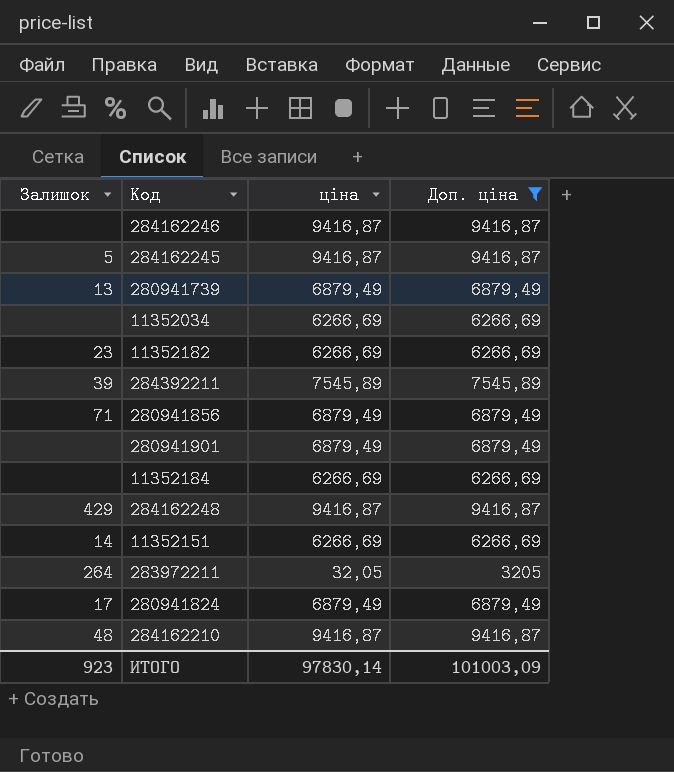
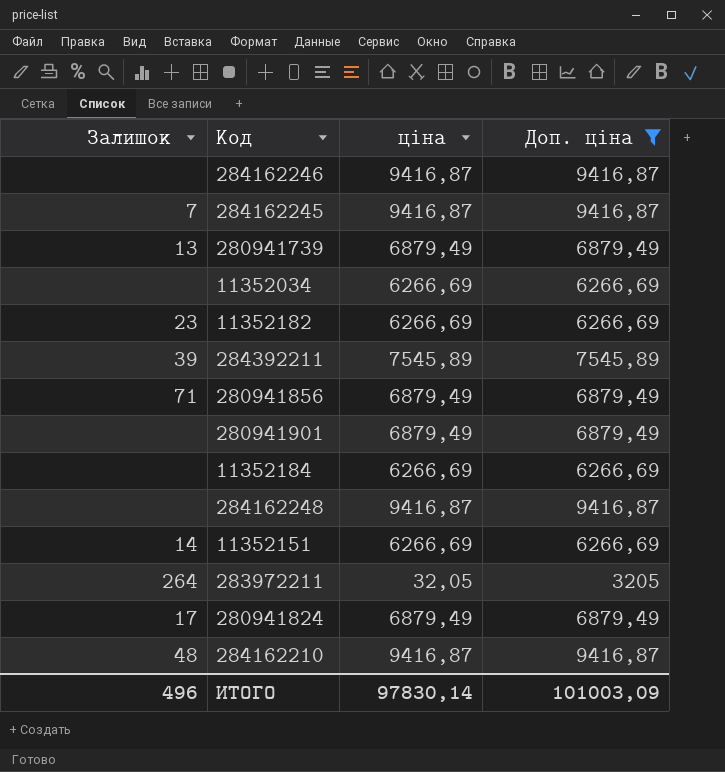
284162245 | Залишок: 5 -> 7
284162248 | Залишок: 429 -> none
ИТОГО | Залишок: 923 -> 496

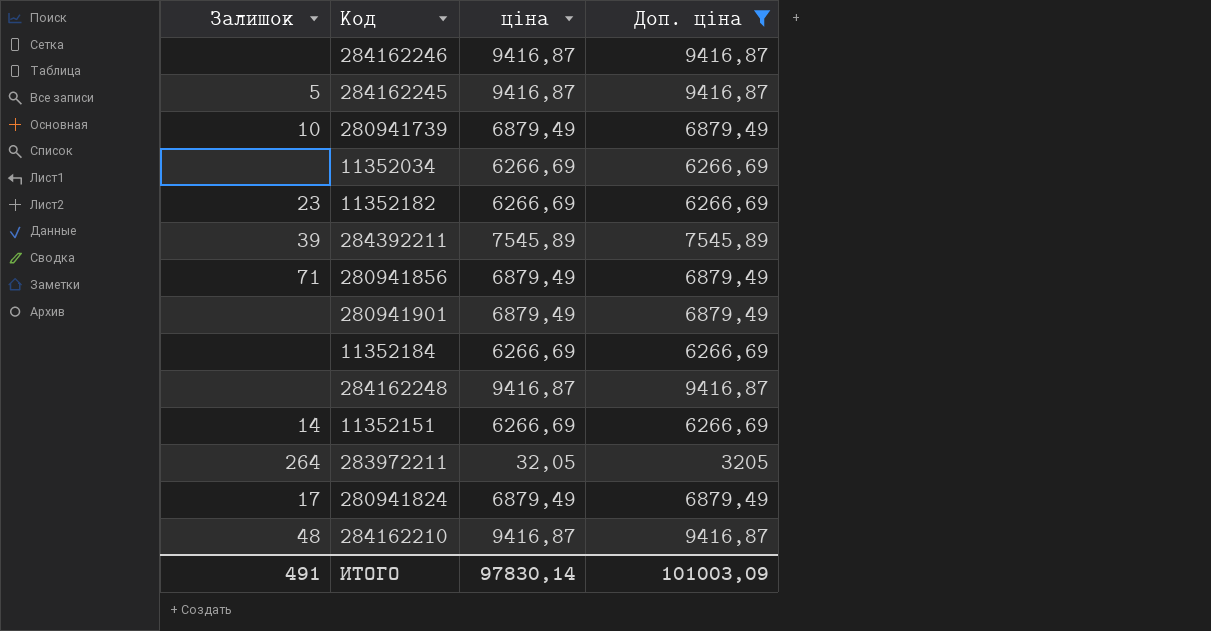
284162245 | Залишок: 7 -> 5
280941739 | Залишок: 13 -> 10
ИТОГО | Залишок: 496 -> 491

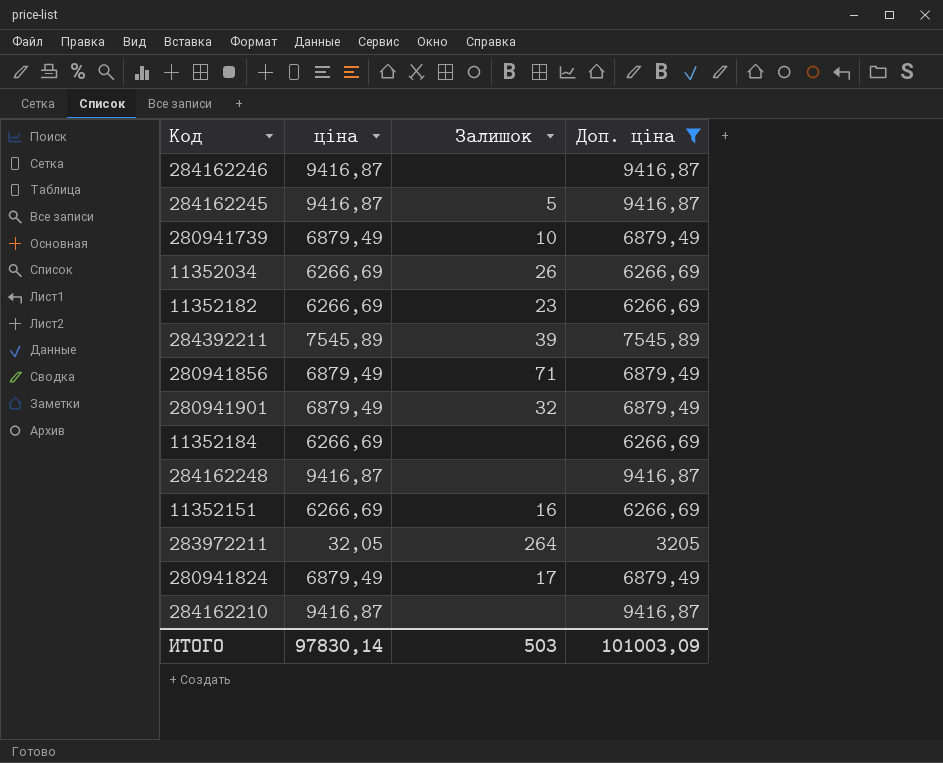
column Залишок | position: 1 -> 3
11352034 | Залишок: none -> 26
280941901 | Залишок: none -> 32
11352151 | Залишок: 14 -> 16
284162210 | Залишок: 48 -> none
ИТОГО | Залишок: 491 -> 503

